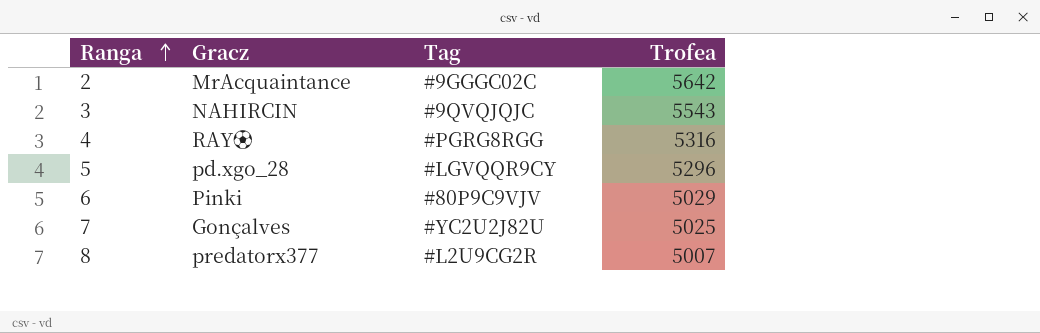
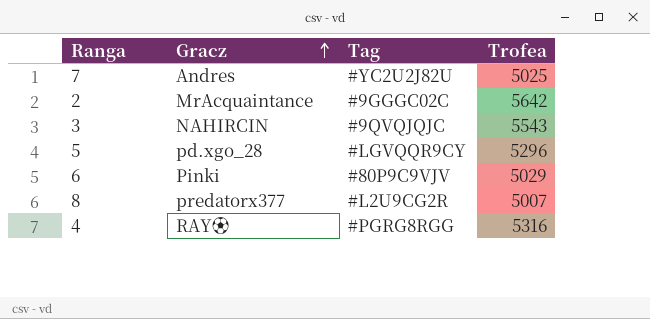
row order: Ranga ascending -> Gracz ascending
7 | Gracz: Gonçalves -> Andres

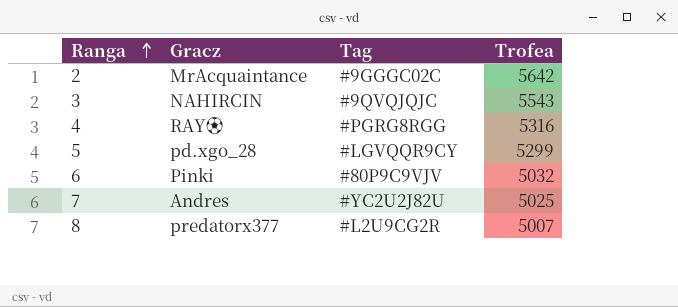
row order: Gracz ascending -> Ranga ascending
5 | Trofea: 5296 -> 5299
6 | Trofea: 5029 -> 5032

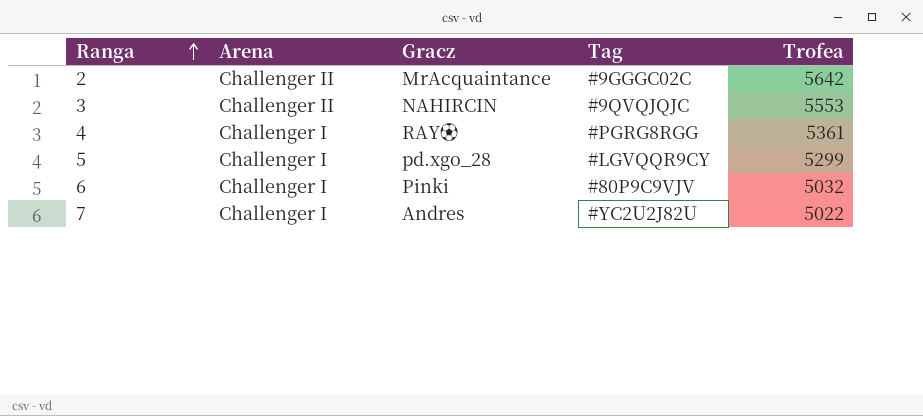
column Arena | position: none -> 2
row 8: predatorx377 | #L2U9CG2R | 5007 -> none
3 | Trofea: 5543 -> 5553
4 | Trofea: 5316 -> 5361
7 | Trofea: 5025 -> 5022

